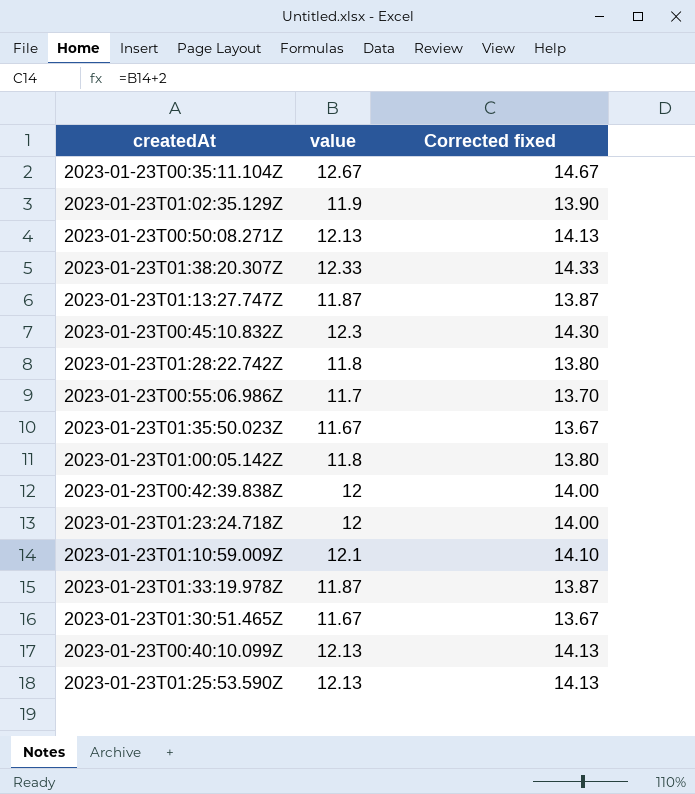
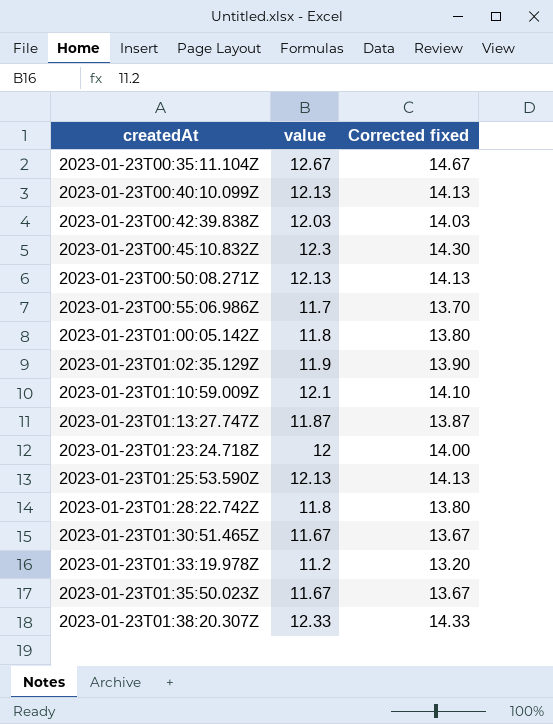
row order: none -> createdAt ascending
2023-01-23T00:42:39.838Z | value: 12 -> 12.03
2023-01-23T00:42:39.838Z | Corrected fixed: 14.00 -> 14.03
2023-01-23T01:33:19.978Z | value: 11.87 -> 11.2
2023-01-23T01:33:19.978Z | Corrected fixed: 13.87 -> 13.20

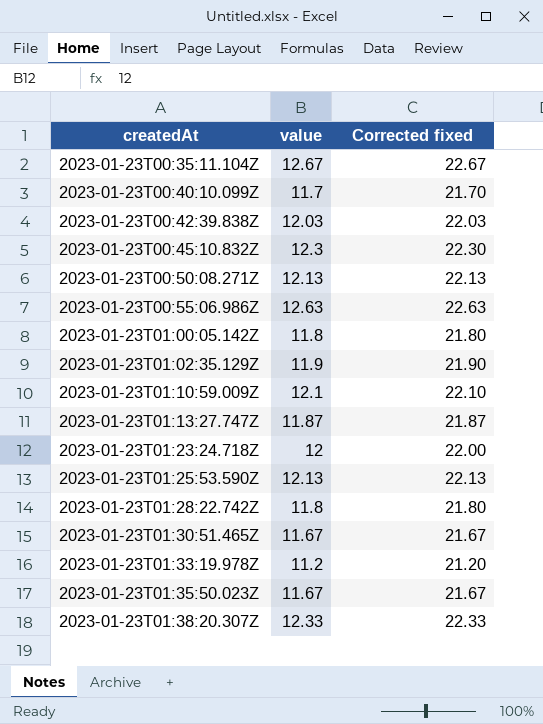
column Corrected fixed | formula: [value] + 2 -> [value] + 10
2023-01-23T00:40:10.099Z | value: 12.13 -> 11.7
2023-01-23T00:55:06.986Z | value: 11.7 -> 12.63

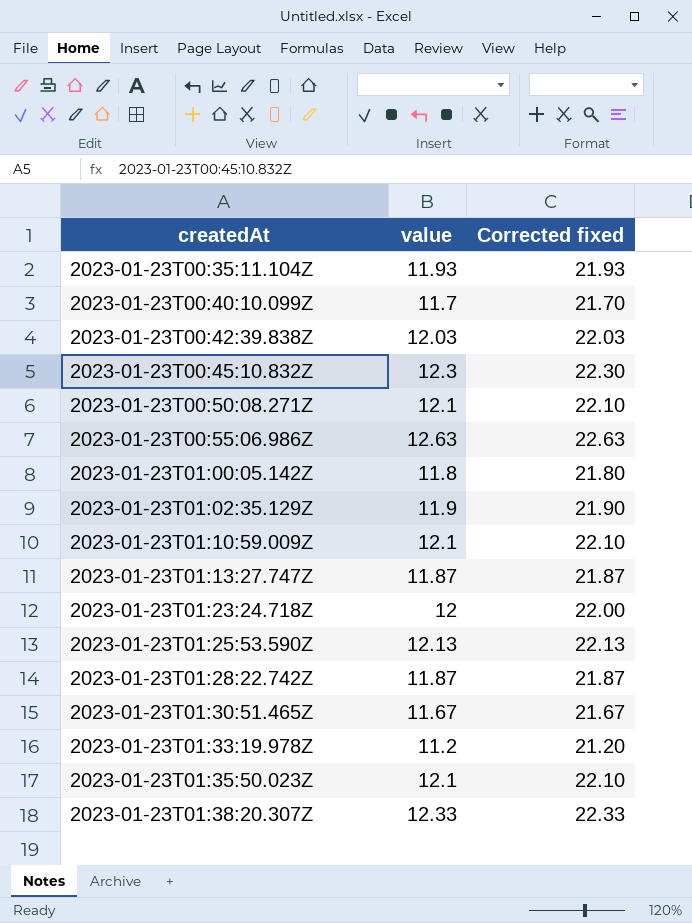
2023-01-23T00:35:11.104Z | value: 12.67 -> 11.93
2023-01-23T00:35:11.104Z | Corrected fixed: 22.67 -> 21.93
2023-01-23T00:50:08.271Z | value: 12.13 -> 12.1
2023-01-23T00:50:08.271Z | Corrected fixed: 22.13 -> 22.10
2023-01-23T01:28:22.742Z | value: 11.8 -> 11.87
2023-01-23T01:28:22.742Z | Corrected fixed: 21.80 -> 21.87
2023-01-23T01:35:50.023Z | value: 11.67 -> 12.1
2023-01-23T01:35:50.023Z | Corrected fixed: 21.67 -> 22.10

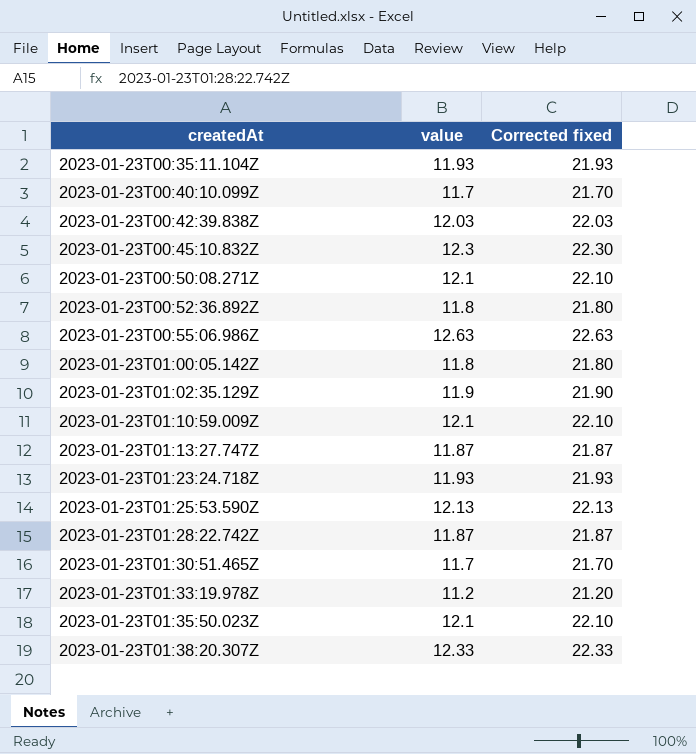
row 2023-01-23T00:52:36.892Z: none -> 11.8 | 21.80
2023-01-23T01:23:24.718Z | value: 12 -> 11.93
2023-01-23T01:23:24.718Z | Corrected fixed: 22.00 -> 21.93
2023-01-23T01:30:51.465Z | value: 11.67 -> 11.7
2023-01-23T01:30:51.465Z | Corrected fixed: 21.67 -> 21.70

